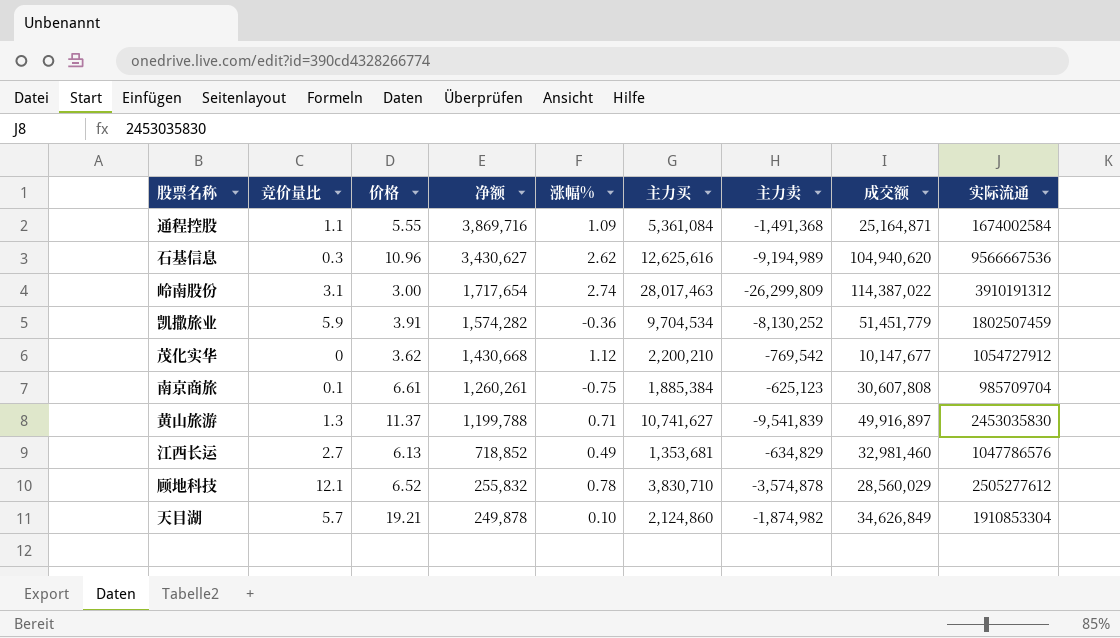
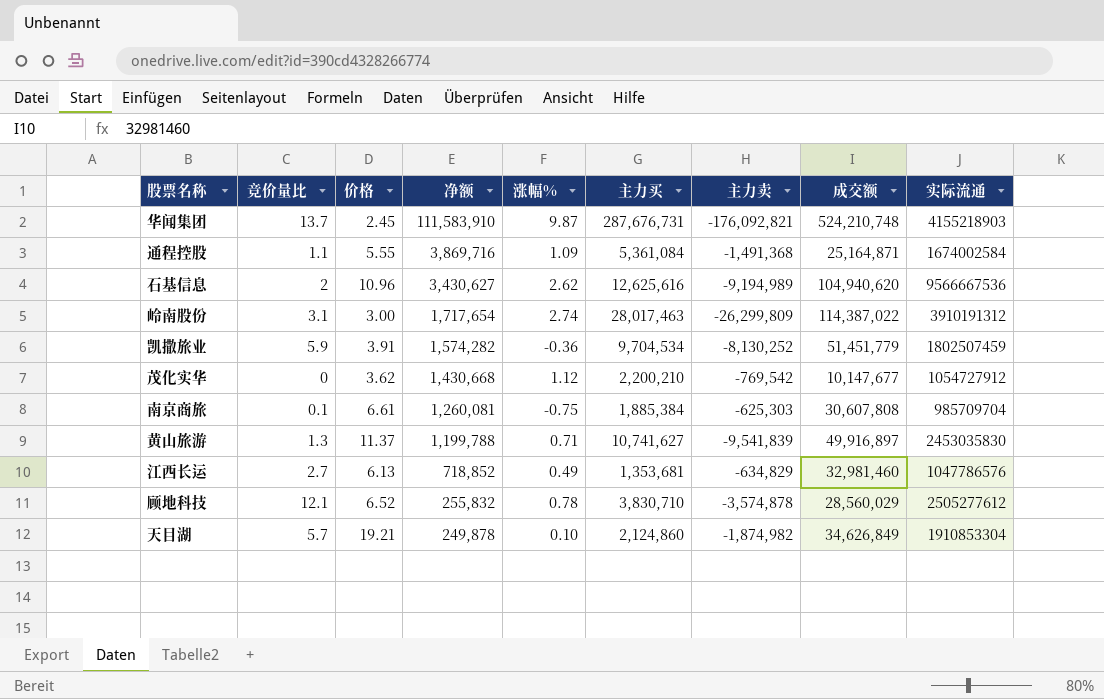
row 华闻集团: none -> 13.7 | 2.45 | 111,583,910 | 9.87 | 287,676,731 | -176,092,821 | 524,210,748 | 4155218903
石基信息 | 竞价量比: 0.3 -> 2
南京商旅 | 净额: 1,260,261 -> 1,260,081
南京商旅 | 主力卖: -625,123 -> -625,303

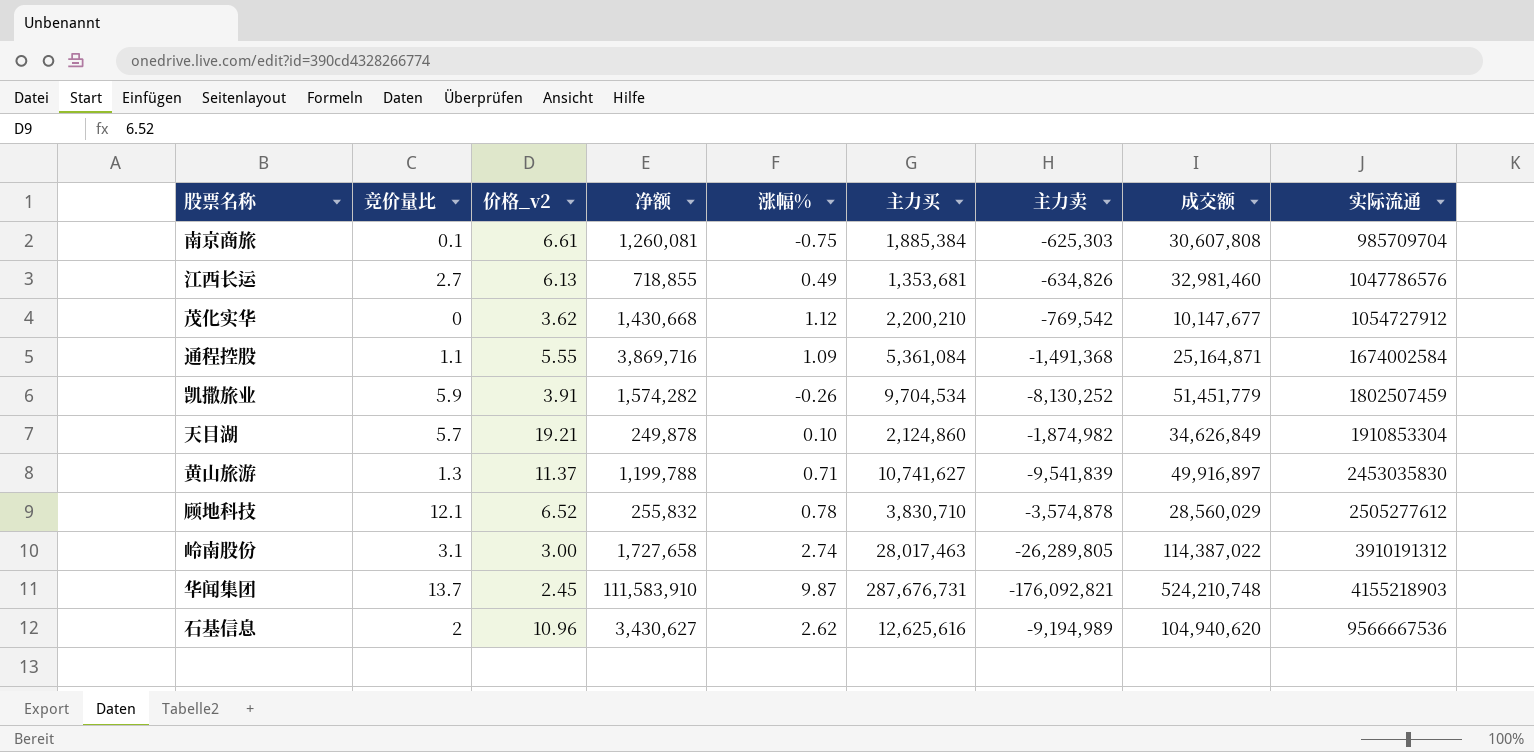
row order: 净额 descending -> 实际流通 ascending
column name: 价格 -> 价格_v2
江西长运 | 净额: 718,852 -> 718,855
江西长运 | 主力卖: -634,829 -> -634,826
凯撒旅业 | 涨幅%: -0.36 -> -0.26
岭南股份 | 净额: 1,717,654 -> 1,727,658
岭南股份 | 主力卖: -26,299,809 -> -26,289,805

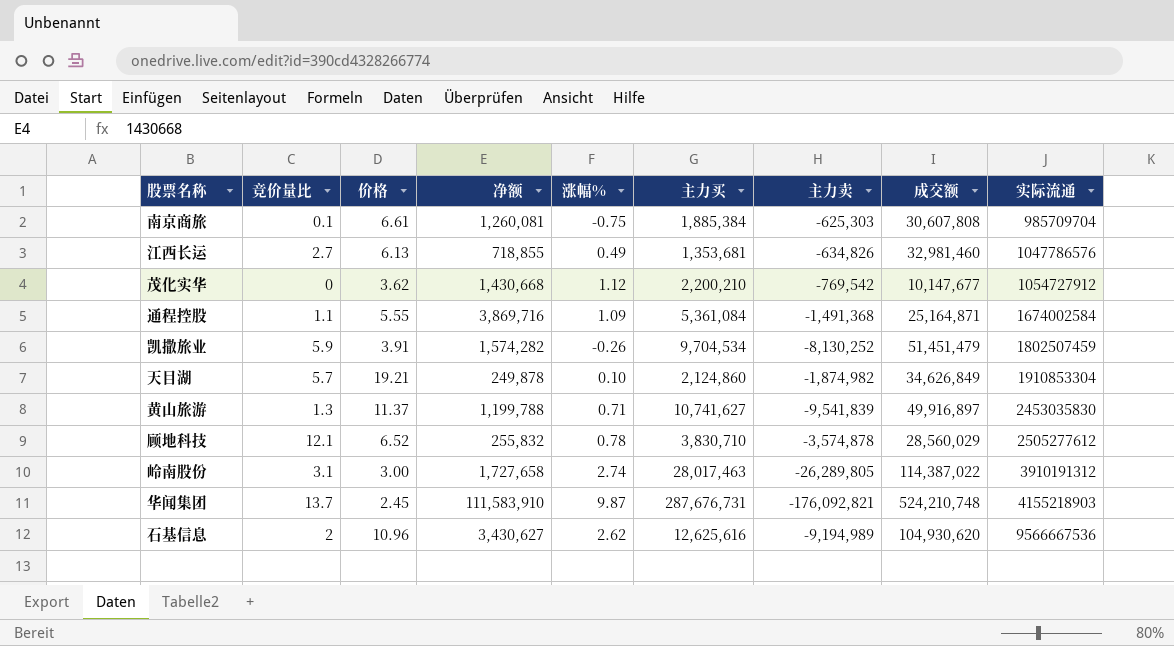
column name: 价格_v2 -> 价格
凯撒旅业 | 成交额: 51,451,779 -> 51,451,479
石基信息 | 成交额: 104,940,620 -> 104,930,620

